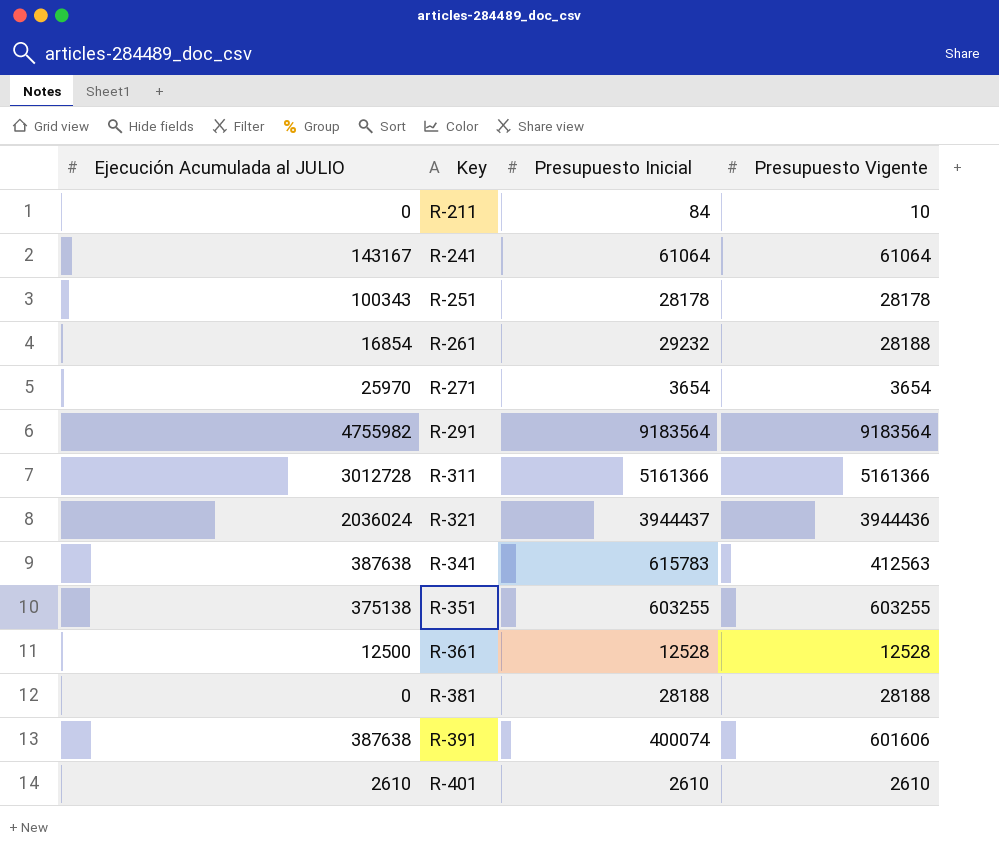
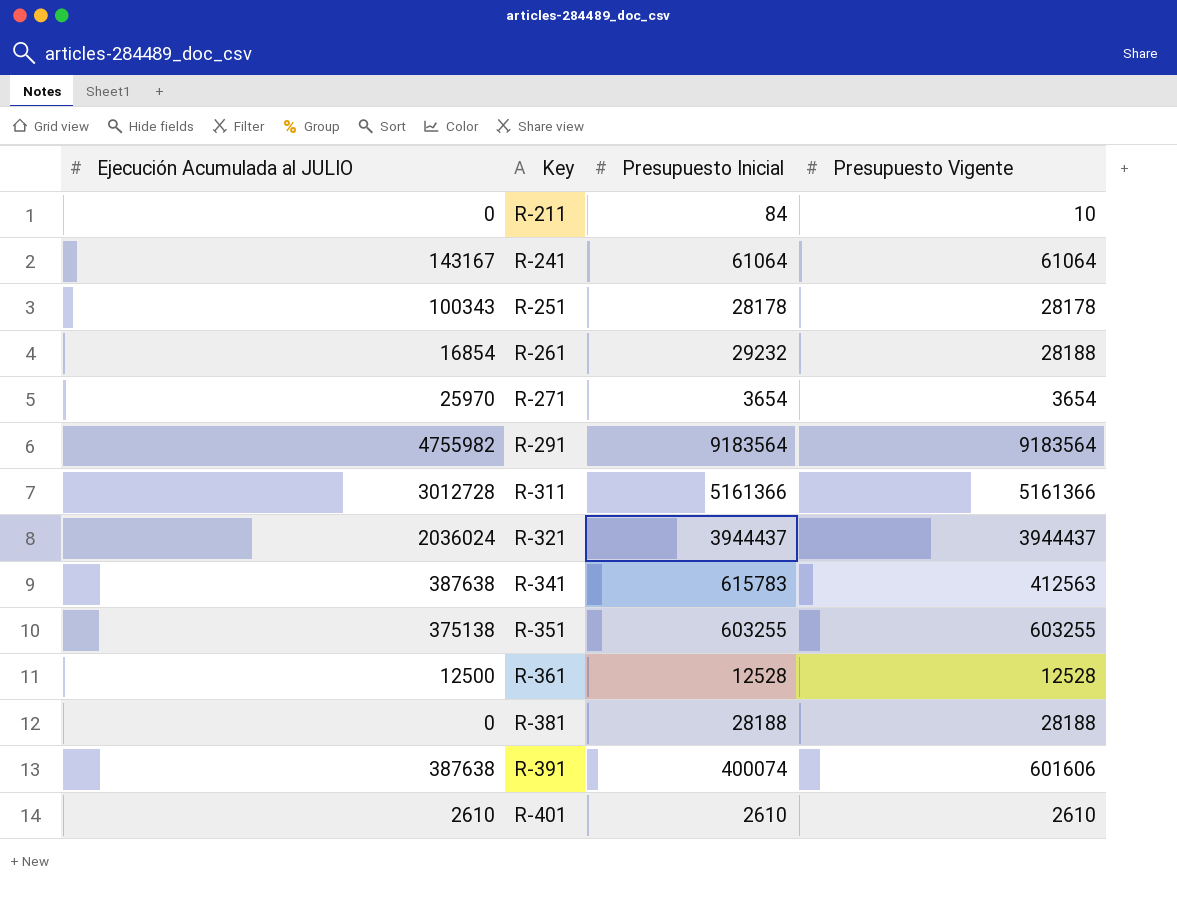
R-321 | Presupuesto Vigente: 3944436 -> 3944437

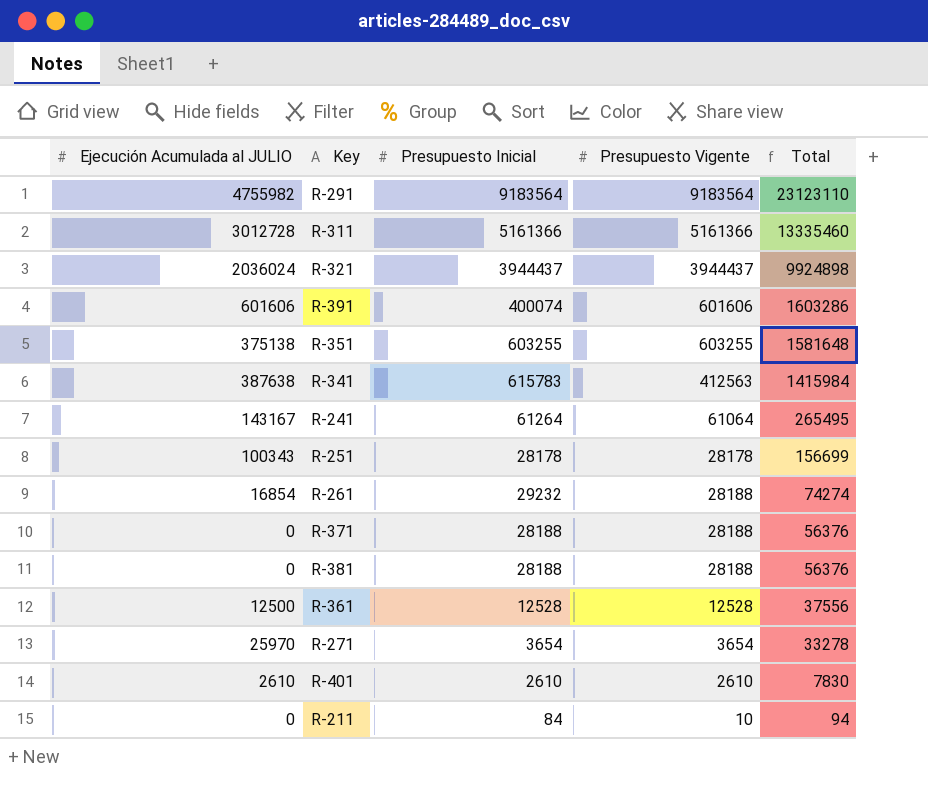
row order: Key ascending -> Total descending
column Total | formula: none -> [Ejecución Acumulada al JULIO] + [Presupuesto Inicial] + [Presupuesto Vigente]
R-391 | Ejecución Acumulada al JULIO: 387638 -> 601606
R-241 | Presupuesto Inicial: 61064 -> 61264
row R-371: none -> 0 | 28188 | 28188 | 56376

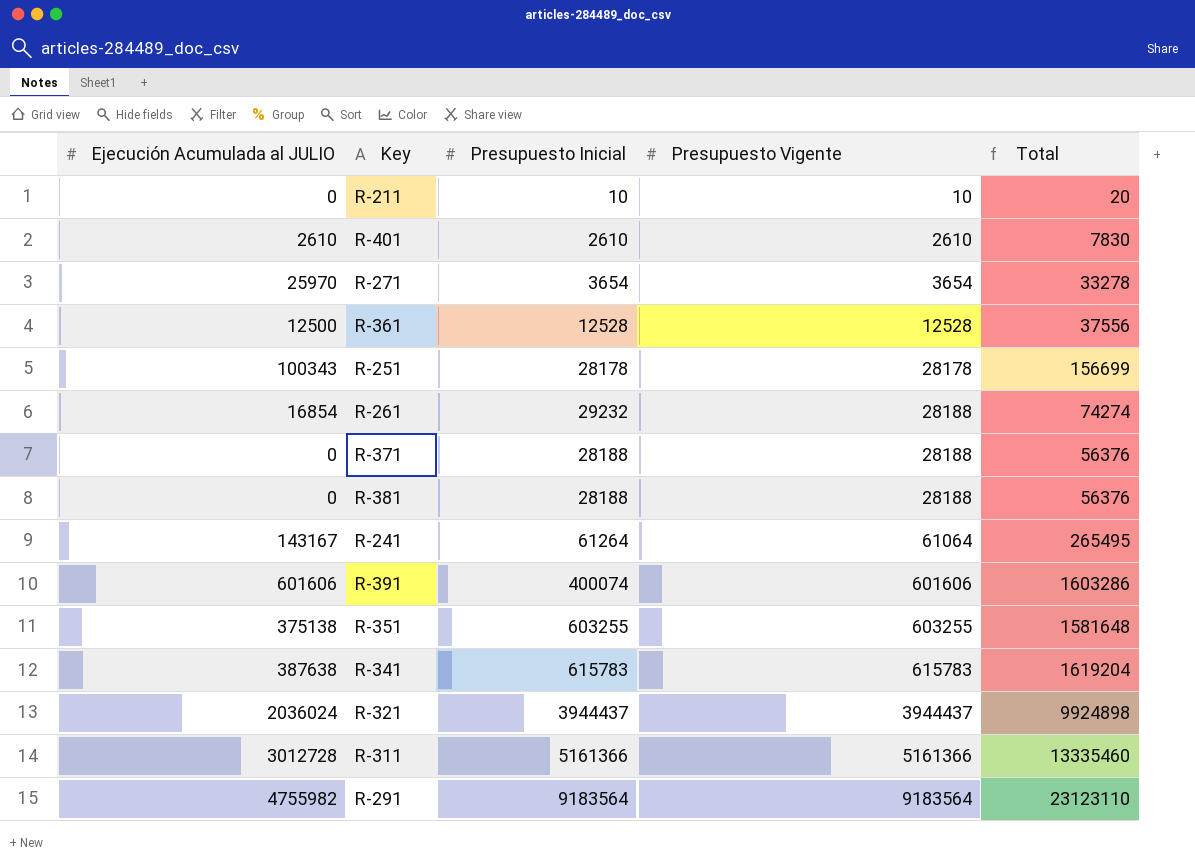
row order: Total descending -> Presupuesto Vigente ascending
R-211 | Presupuesto Inicial: 84 -> 10
R-211 | Total: 94 -> 20
R-341 | Presupuesto Vigente: 412563 -> 615783
R-341 | Total: 1415984 -> 1619204

